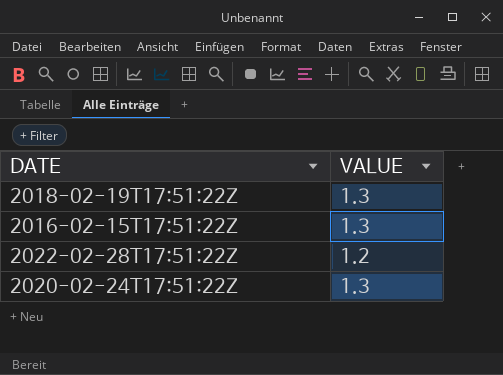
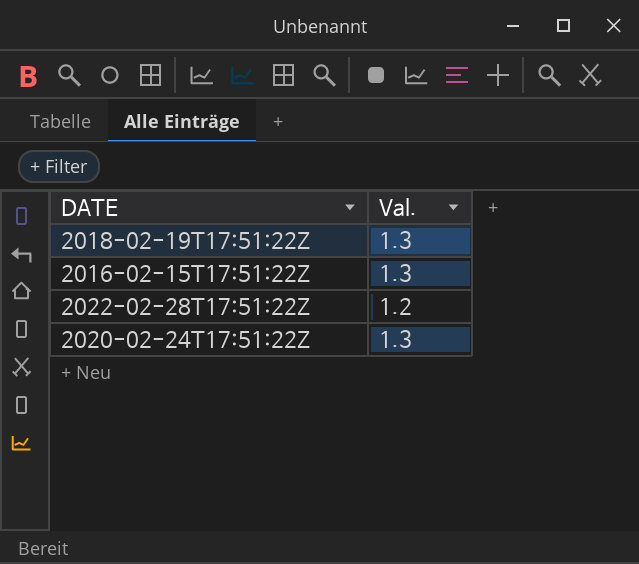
column name: VALUE -> Val.

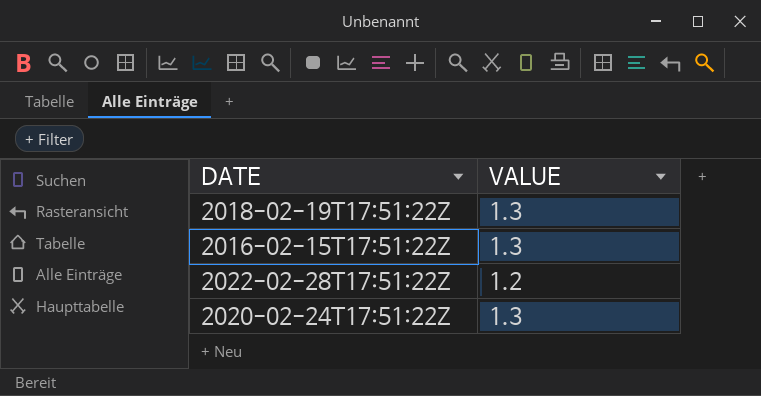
column name: Val. -> VALUE

